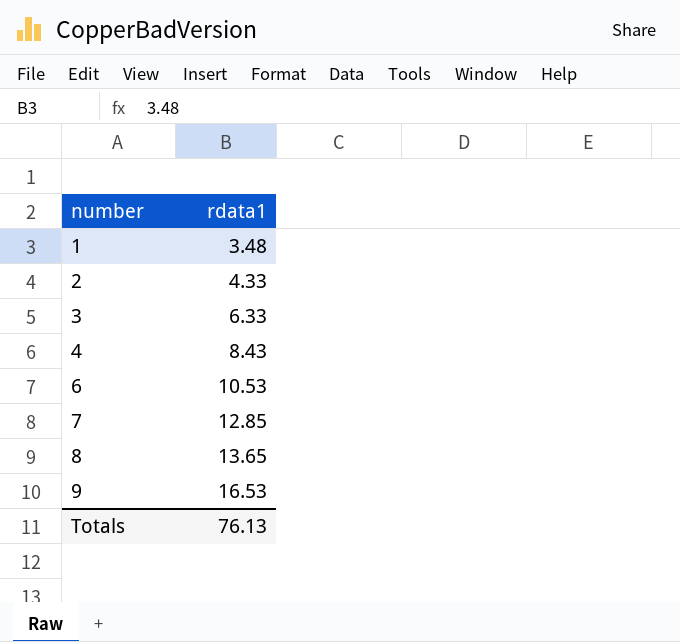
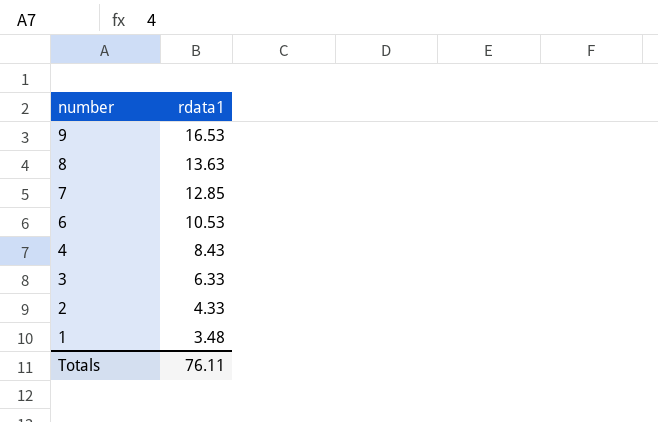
row order: number ascending -> number descending
8 | rdata1: 13.65 -> 13.63
Totals | rdata1: 76.13 -> 76.11

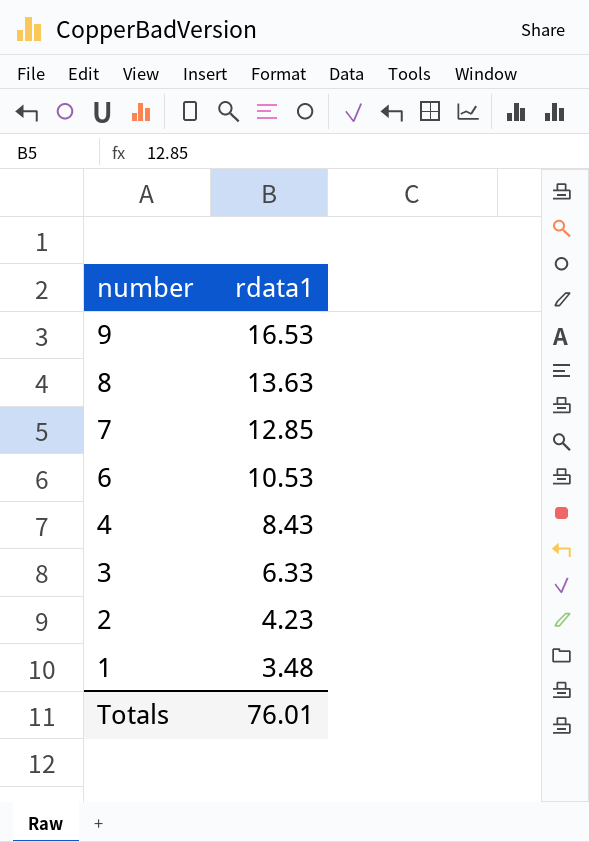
2 | rdata1: 4.33 -> 4.23
Totals | rdata1: 76.11 -> 76.01

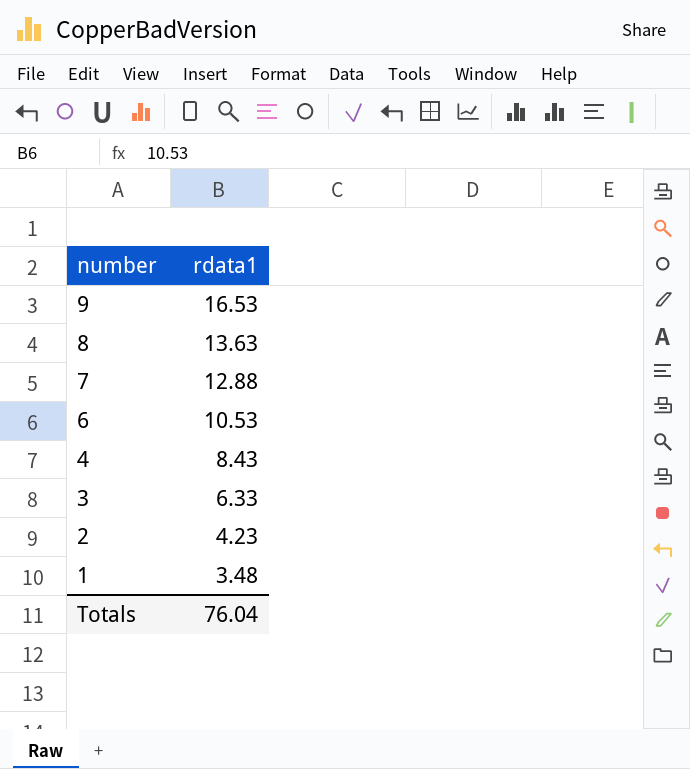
7 | rdata1: 12.85 -> 12.88
Totals | rdata1: 76.01 -> 76.04

